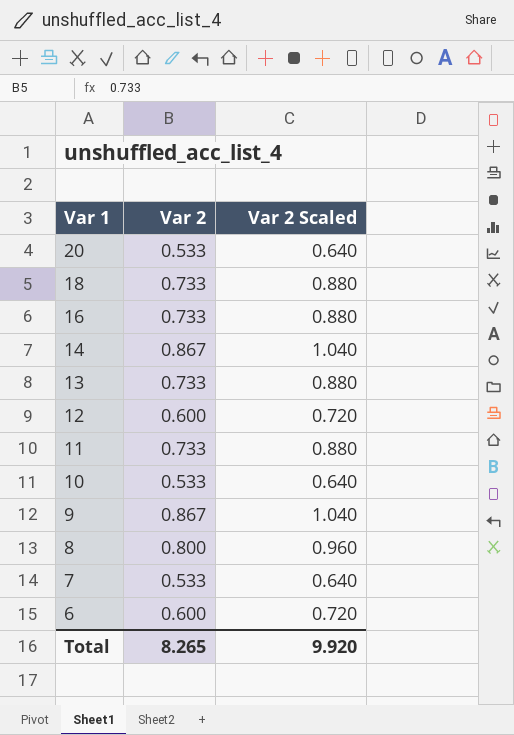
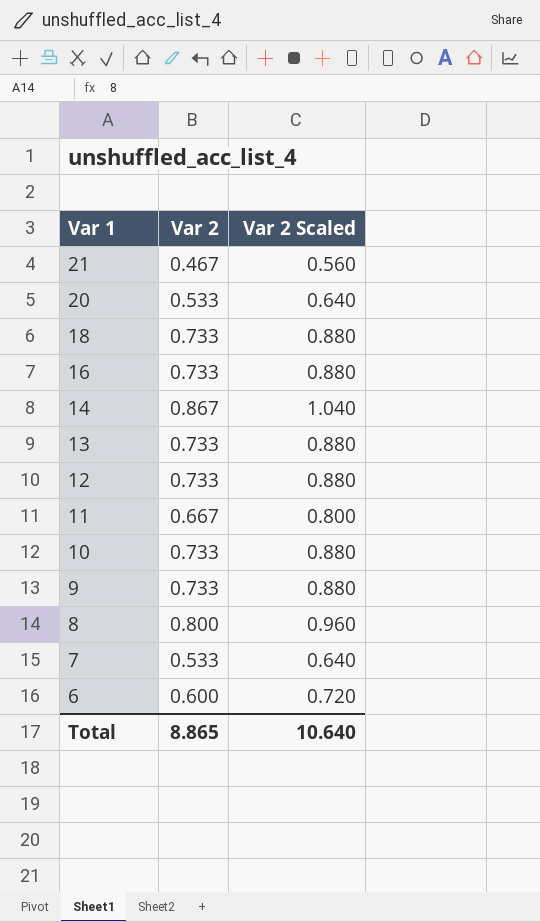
row 21: none -> 0.467 | 0.560
12 | Var 2: 0.600 -> 0.733
12 | Var 2 Scaled: 0.720 -> 0.880
11 | Var 2: 0.733 -> 0.667
11 | Var 2 Scaled: 0.880 -> 0.800
10 | Var 2: 0.533 -> 0.733
10 | Var 2 Scaled: 0.640 -> 0.880
9 | Var 2: 0.867 -> 0.733
9 | Var 2 Scaled: 1.040 -> 0.880
Total | Var 2: 8.265 -> 8.865
Total | Var 2 Scaled: 9.920 -> 10.640

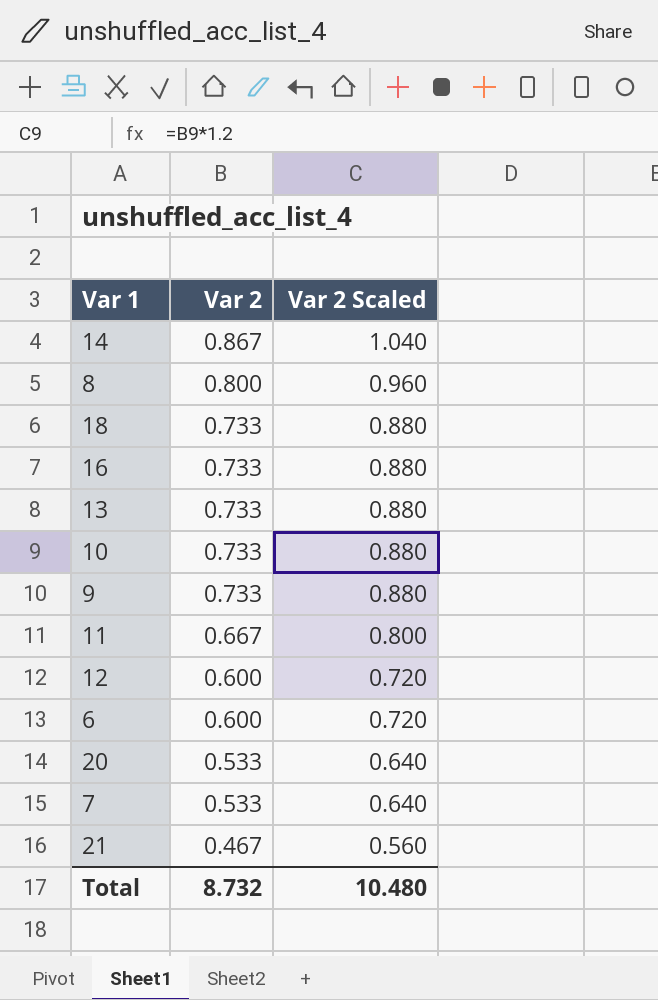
row order: Var 1 descending -> Var 2 descending
12 | Var 2: 0.733 -> 0.600
12 | Var 2 Scaled: 0.880 -> 0.720
Total | Var 2: 8.865 -> 8.732
Total | Var 2 Scaled: 10.640 -> 10.480

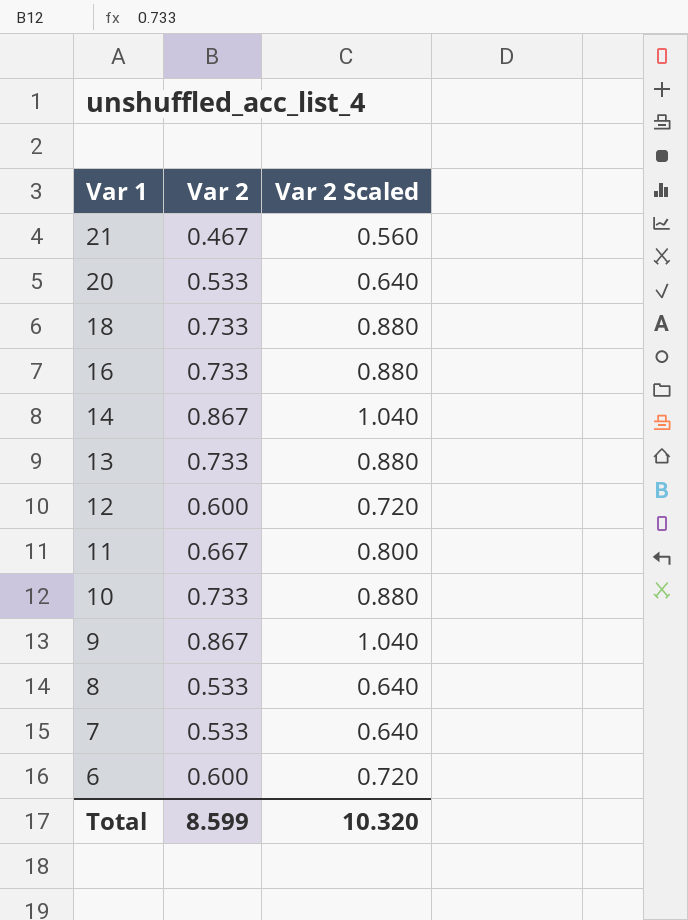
row order: Var 2 descending -> Var 1 descending
9 | Var 2: 0.733 -> 0.867
9 | Var 2 Scaled: 0.880 -> 1.040
8 | Var 2: 0.800 -> 0.533
8 | Var 2 Scaled: 0.960 -> 0.640
Total | Var 2: 8.732 -> 8.599
Total | Var 2 Scaled: 10.480 -> 10.320

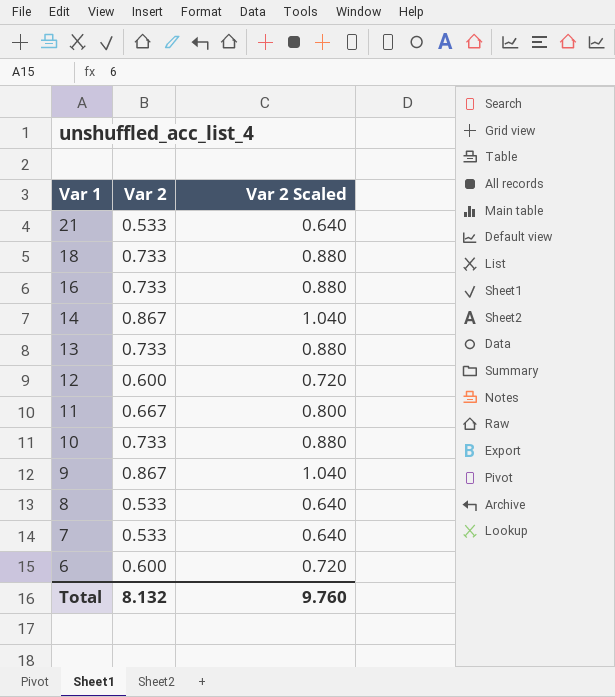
row 20: 0.533 | 0.640 -> none
21 | Var 2: 0.467 -> 0.533
21 | Var 2 Scaled: 0.560 -> 0.640
Total | Var 2: 8.599 -> 8.132
Total | Var 2 Scaled: 10.320 -> 9.760

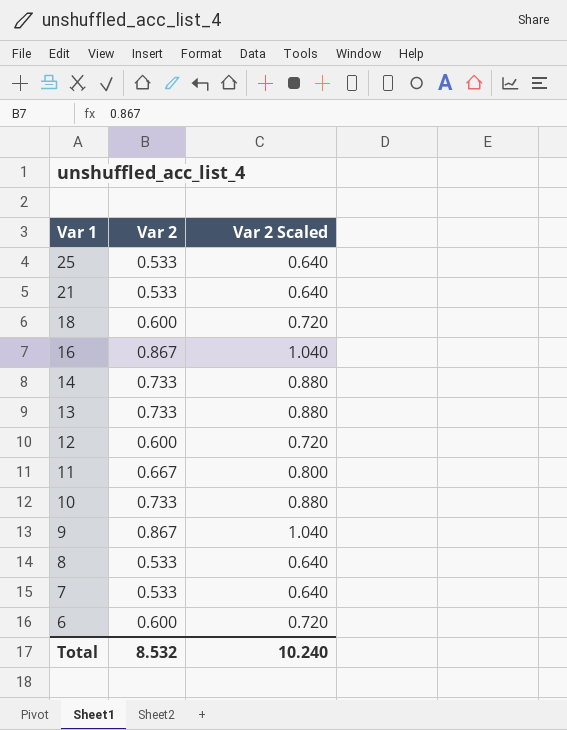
row 25: none -> 0.533 | 0.640
18 | Var 2: 0.733 -> 0.600
18 | Var 2 Scaled: 0.880 -> 0.720
16 | Var 2: 0.733 -> 0.867
16 | Var 2 Scaled: 0.880 -> 1.040
14 | Var 2: 0.867 -> 0.733
14 | Var 2 Scaled: 1.040 -> 0.880
Total | Var 2: 8.132 -> 8.532
Total | Var 2 Scaled: 9.760 -> 10.240

